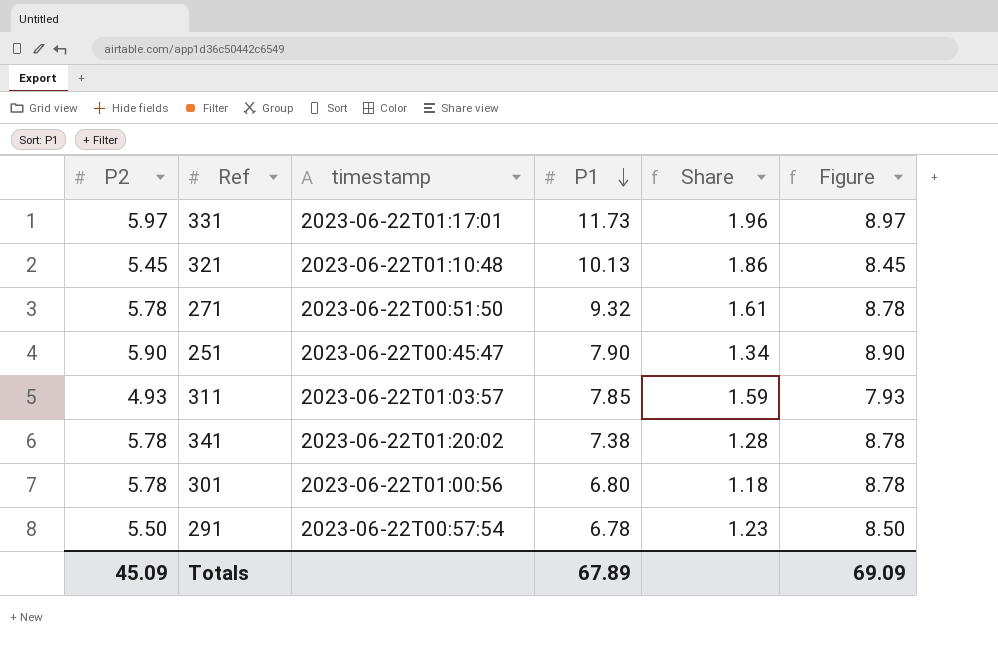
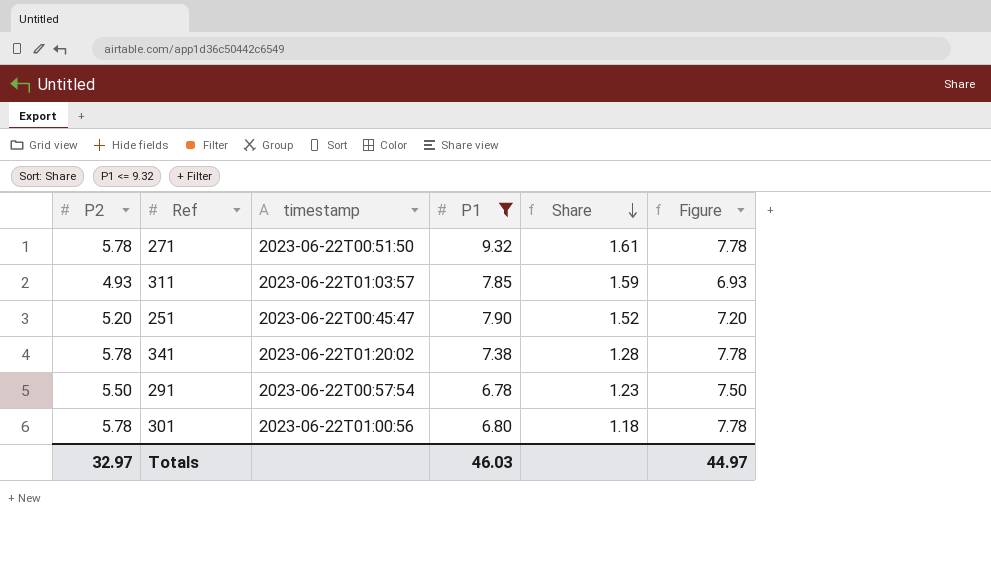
filter: none -> P1 <= 9.32
row order: P1 descending -> Share descending
column Figure | formula: [P2] + 3 -> [P2] + 2
251 | P2: 5.90 -> 5.20
251 | Share: 1.34 -> 1.52
Totals | P2: 45.09 -> 32.97
Totals | P1: 67.89 -> 46.03
Totals | Figure: 69.09 -> 44.97

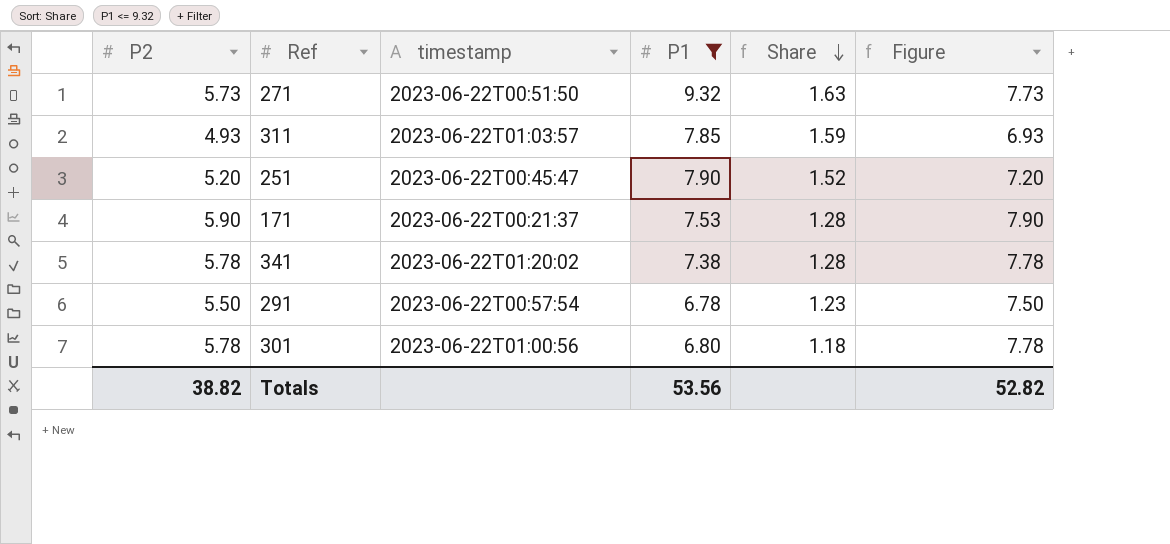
271 | P2: 5.78 -> 5.73
271 | Share: 1.61 -> 1.63
271 | Figure: 7.78 -> 7.73
row 171: none -> 5.90 | 2023-06-22T00:21:37 | 7.53 | 1.28 | 7.90
Totals | P2: 32.97 -> 38.82
Totals | P1: 46.03 -> 53.56
Totals | Figure: 44.97 -> 52.82

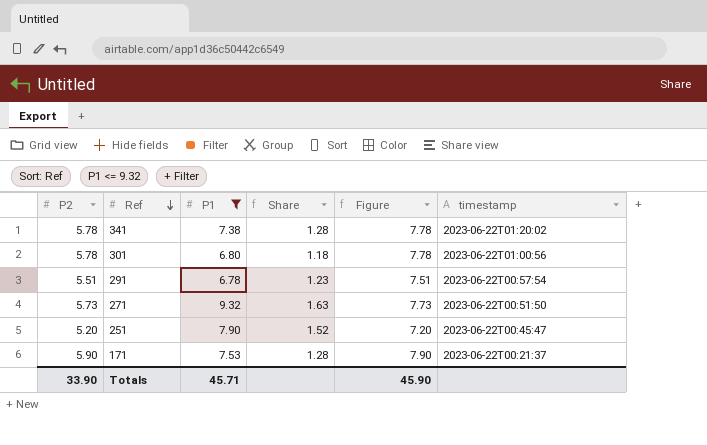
row order: Share descending -> Ref descending
column timestamp | position: 3 -> 6
row 311: 4.93 | 2023-06-22T01:03:57 | 7.85 | 1.59 | 6.93 -> none
291 | P2: 5.50 -> 5.51
291 | Figure: 7.50 -> 7.51
Totals | P2: 38.82 -> 33.90
Totals | P1: 53.56 -> 45.71
Totals | Figure: 52.82 -> 45.90

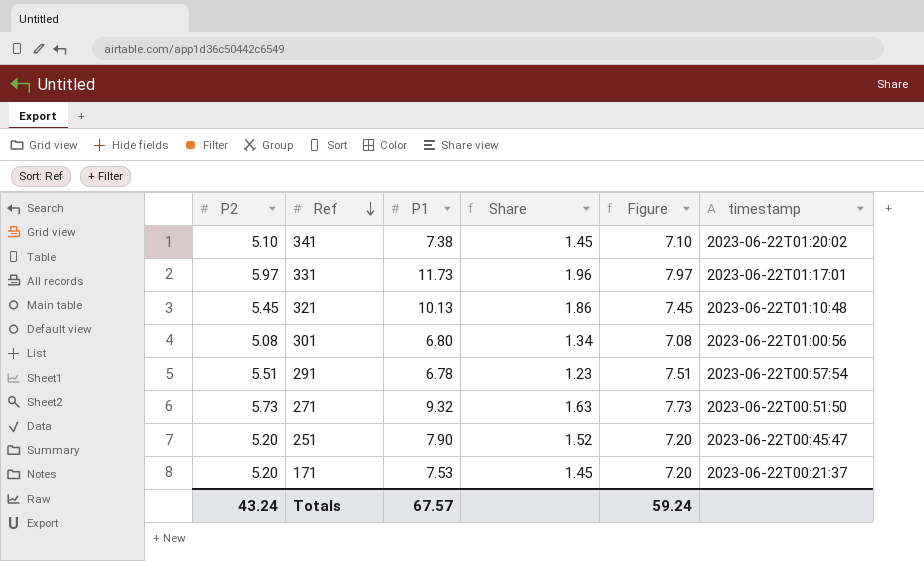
filter: P1 <= 9.32 -> none
341 | P2: 5.78 -> 5.10
341 | Share: 1.28 -> 1.45
341 | Figure: 7.78 -> 7.10
301 | P2: 5.78 -> 5.08
301 | Share: 1.18 -> 1.34
301 | Figure: 7.78 -> 7.08
171 | P2: 5.90 -> 5.20
171 | Share: 1.28 -> 1.45
171 | Figure: 7.90 -> 7.20
Totals | P2: 33.90 -> 43.24
Totals | P1: 45.71 -> 67.57
Totals | Figure: 45.90 -> 59.24

